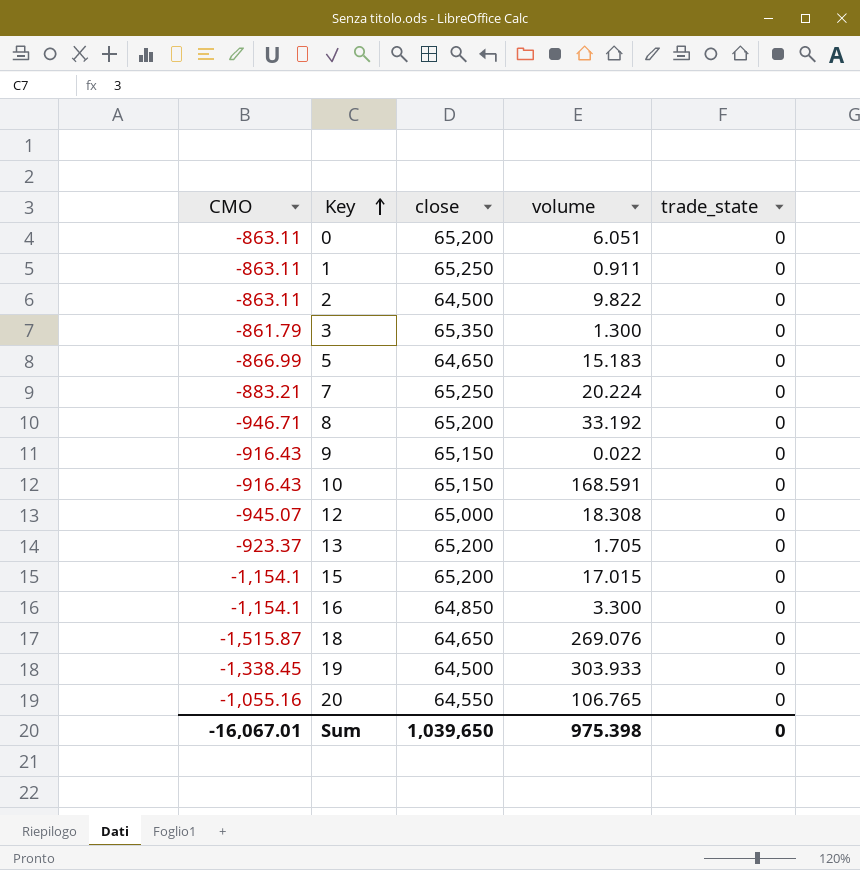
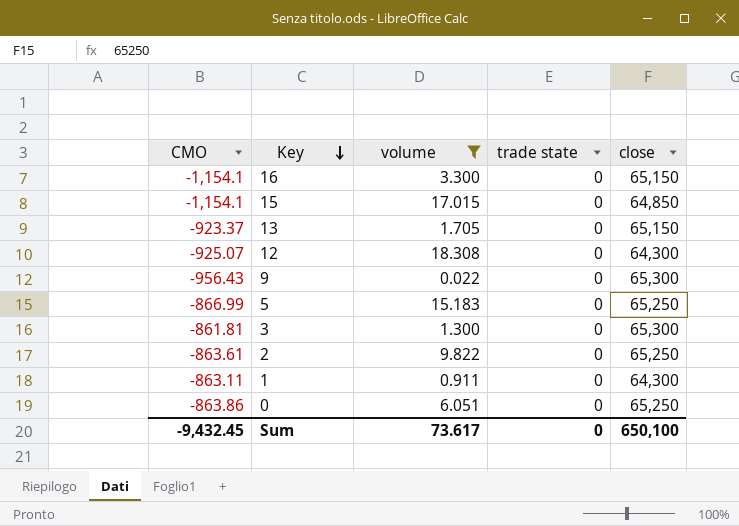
filter: none -> volume <= 18.308
row order: Key ascending -> Key descending
column name: trade_state -> trade state
column close | position: 3 -> 5
16 | close: 64,850 -> 65,150
15 | close: 65,200 -> 64,850
13 | close: 65,200 -> 65,150
12 | CMO: -945.07 -> -925.07
12 | close: 65,000 -> 64,300
9 | CMO: -916.43 -> -956.43
9 | close: 65,150 -> 65,300
5 | close: 64,650 -> 65,250
3 | CMO: -861.79 -> -861.81
3 | close: 65,350 -> 65,300
2 | CMO: -863.11 -> -863.61
2 | close: 64,500 -> 65,250
1 | close: 65,250 -> 64,300
0 | CMO: -863.11 -> -863.86
0 | close: 65,200 -> 65,250
Sum | CMO: -16,067.01 -> -9,432.45
Sum | volume: 975.398 -> 73.617
Sum | close: 1,039,650 -> 650,100

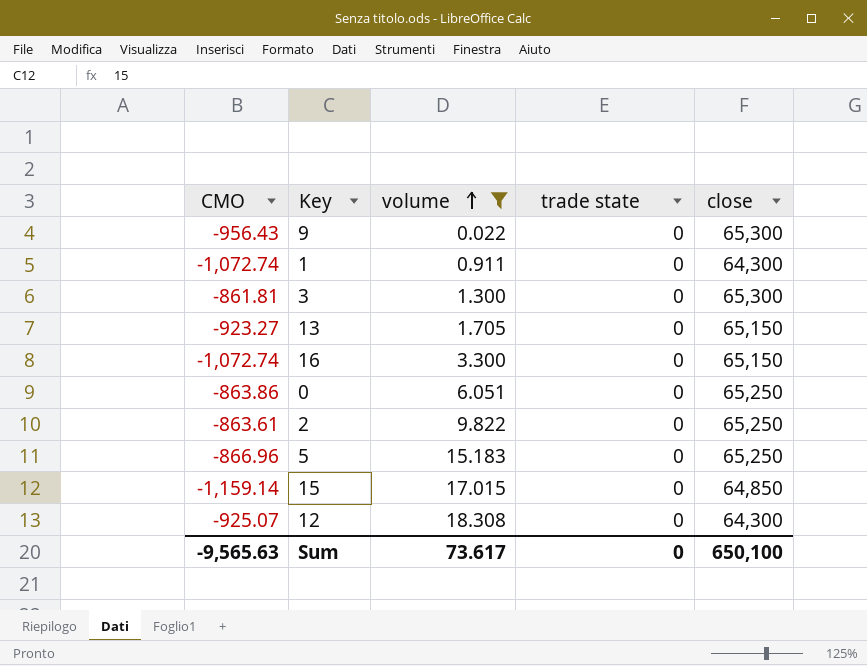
row order: Key descending -> volume ascending
1 | CMO: -863.11 -> -1,072.74
13 | CMO: -923.37 -> -923.27
16 | CMO: -1,154.1 -> -1,072.74
5 | CMO: -866.99 -> -866.96
15 | CMO: -1,154.1 -> -1,159.14
Sum | CMO: -9,432.45 -> -9,565.63

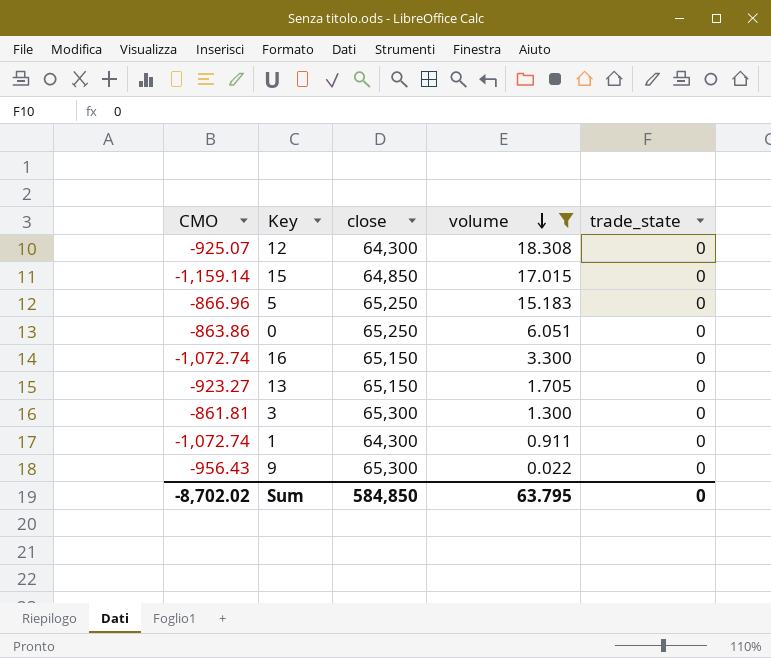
row order: volume ascending -> volume descending
column close | position: 5 -> 3
column name: trade state -> trade_state
row 2: -863.61 | 9.822 | 0 | 65,250 -> none
Sum | CMO: -9,565.63 -> -8,702.02
Sum | close: 650,100 -> 584,850
Sum | volume: 73.617 -> 63.795

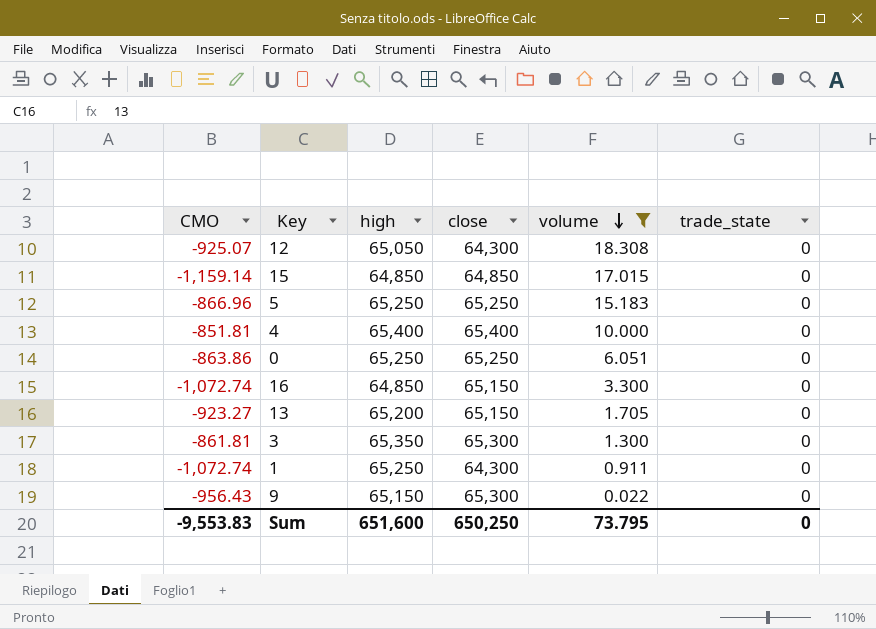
column high | position: none -> 3
row 4: none -> -851.81 | 65,400 | 65,400 | 10.000 | 0
Sum | CMO: -8,702.02 -> -9,553.83
Sum | close: 584,850 -> 650,250
Sum | volume: 63.795 -> 73.795

